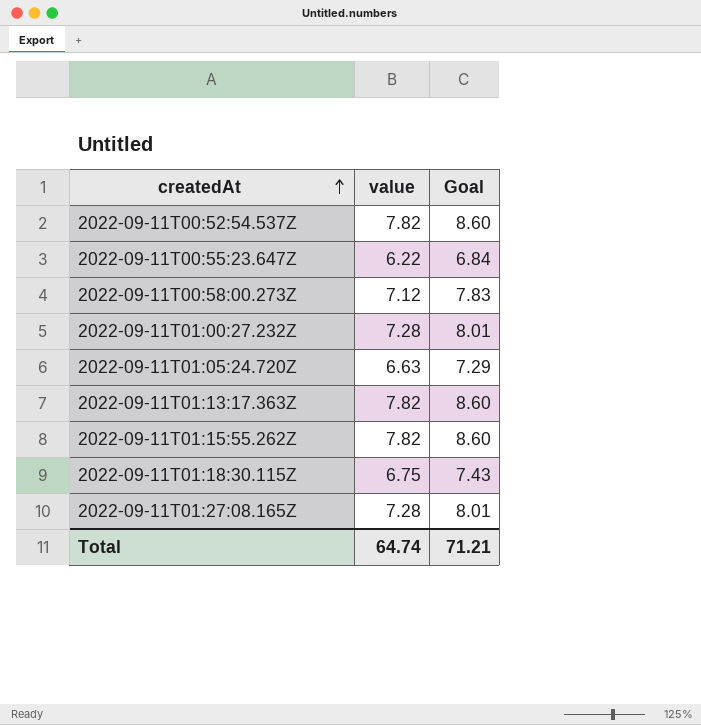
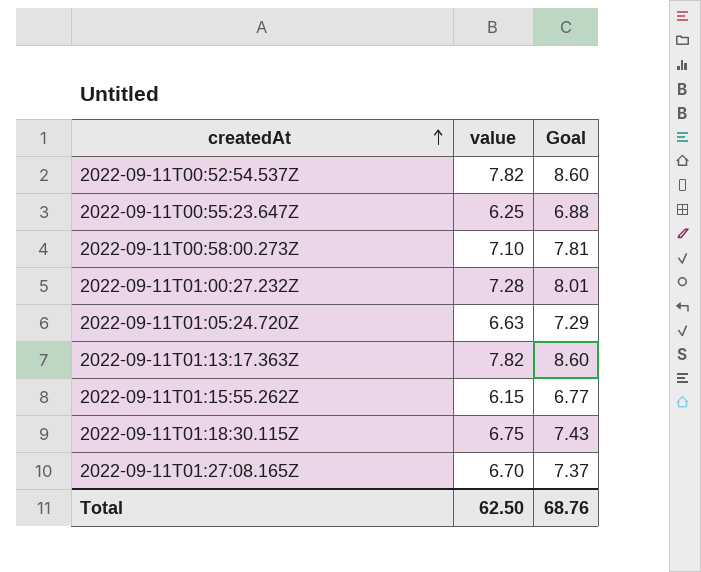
2022-09-11T00:55:23.647Z | value: 6.22 -> 6.25
2022-09-11T00:55:23.647Z | Goal: 6.84 -> 6.88
2022-09-11T00:58:00.273Z | value: 7.12 -> 7.10
2022-09-11T00:58:00.273Z | Goal: 7.83 -> 7.81
2022-09-11T01:15:55.262Z | value: 7.82 -> 6.15
2022-09-11T01:15:55.262Z | Goal: 8.60 -> 6.77
2022-09-11T01:27:08.165Z | value: 7.28 -> 6.70
2022-09-11T01:27:08.165Z | Goal: 8.01 -> 7.37
Total | value: 64.74 -> 62.50
Total | Goal: 71.21 -> 68.76

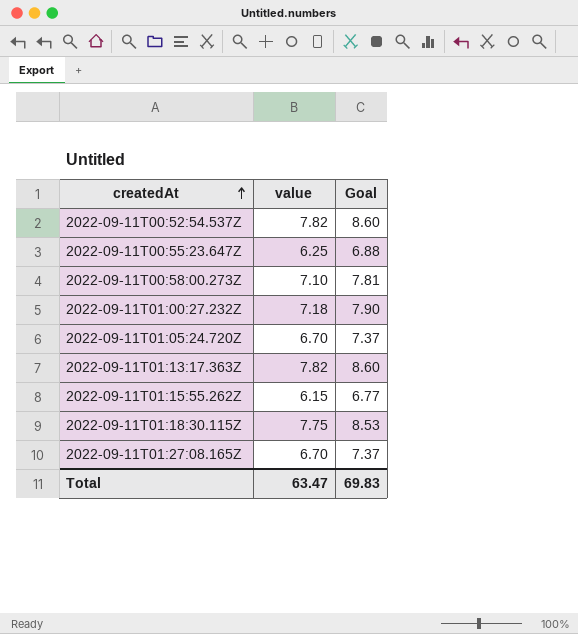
2022-09-11T01:00:27.232Z | value: 7.28 -> 7.18
2022-09-11T01:00:27.232Z | Goal: 8.01 -> 7.90
2022-09-11T01:05:24.720Z | value: 6.63 -> 6.70
2022-09-11T01:05:24.720Z | Goal: 7.29 -> 7.37
2022-09-11T01:18:30.115Z | value: 6.75 -> 7.75
2022-09-11T01:18:30.115Z | Goal: 7.43 -> 8.53
Total | value: 62.50 -> 63.47
Total | Goal: 68.76 -> 69.83

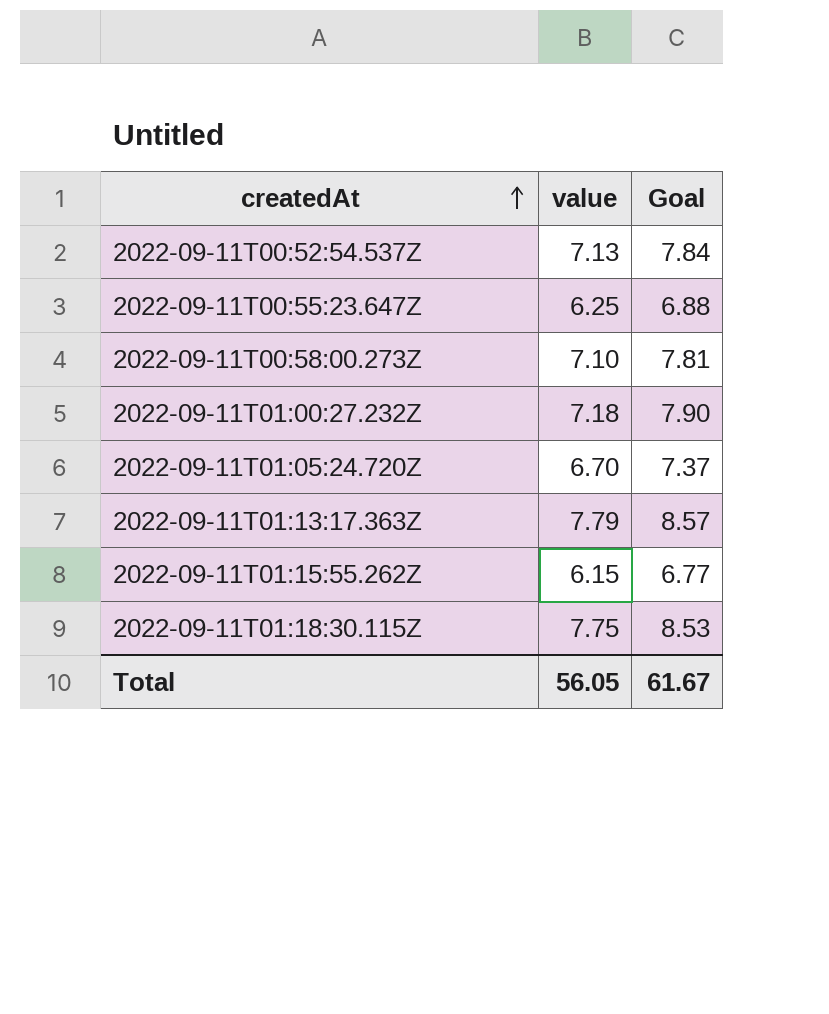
row 2022-09-11T01:27:08.165Z: 6.70 | 7.37 -> none
2022-09-11T00:52:54.537Z | value: 7.82 -> 7.13
2022-09-11T00:52:54.537Z | Goal: 8.60 -> 7.84
2022-09-11T01:13:17.363Z | value: 7.82 -> 7.79
2022-09-11T01:13:17.363Z | Goal: 8.60 -> 8.57
Total | value: 63.47 -> 56.05
Total | Goal: 69.83 -> 61.67

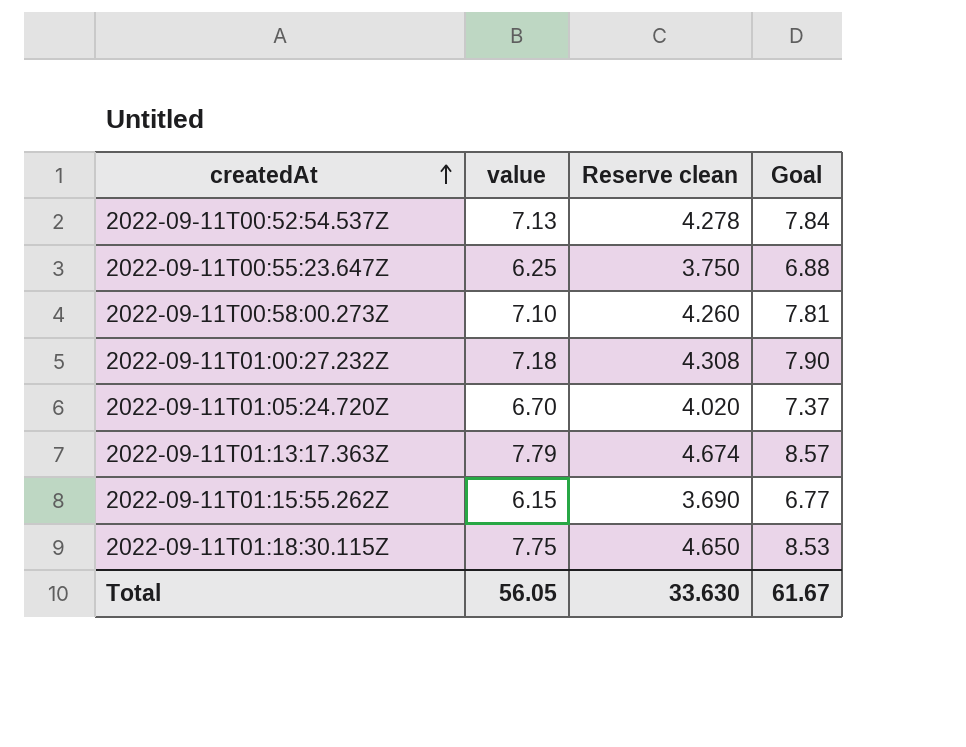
column Reserve clean | formula: none -> [value] * 0.6

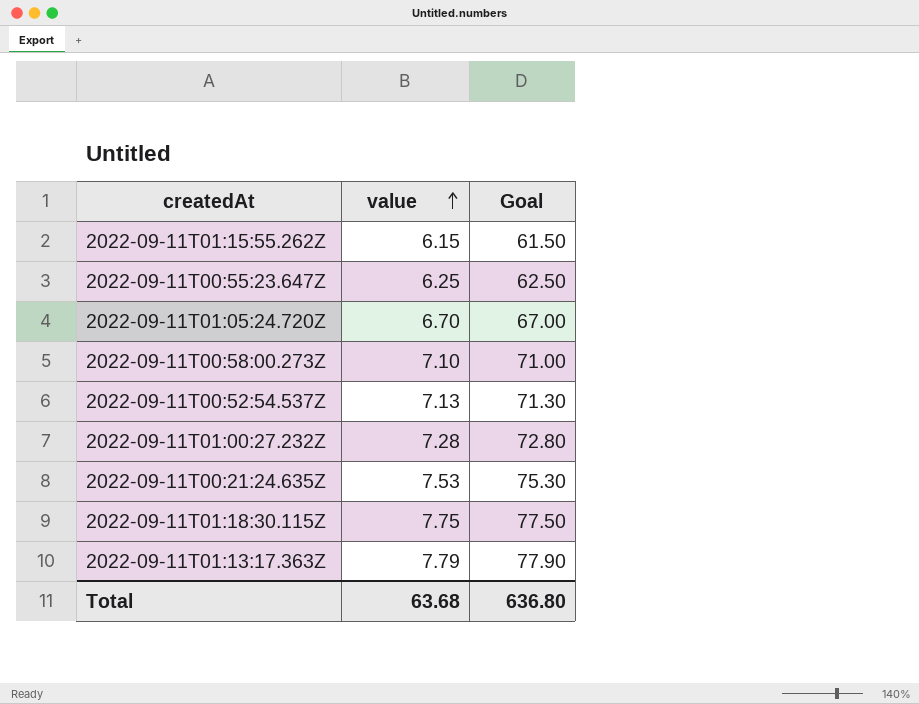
row order: createdAt ascending -> value ascending
column Reserve clean | formula: [value] * 0.6 -> none
column Goal | formula: [value] * 1.1 -> [value] * 10
2022-09-11T01:00:27.232Z | value: 7.18 -> 7.28
row 2022-09-11T00:21:24.635Z: none -> 7.53 | 75.30
Total | value: 56.05 -> 63.68
Total | Goal: 61.67 -> 636.80

